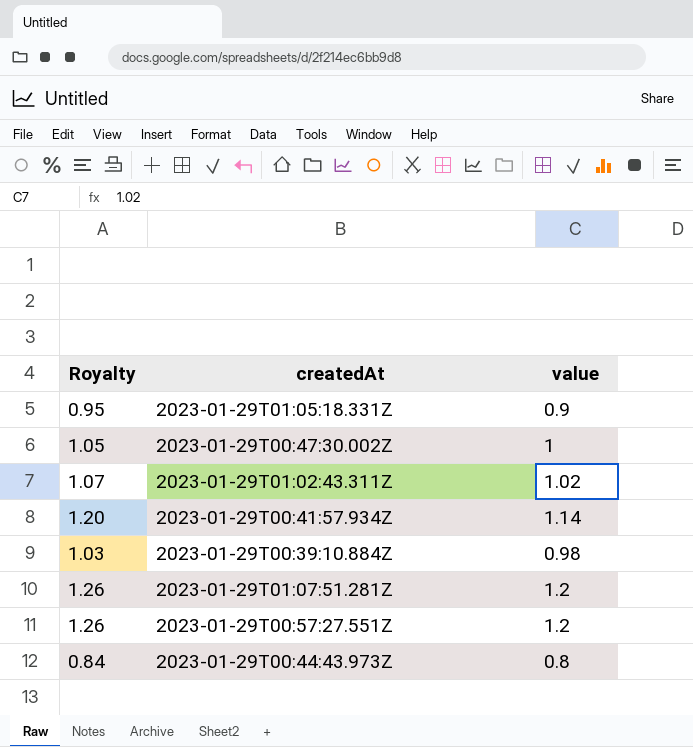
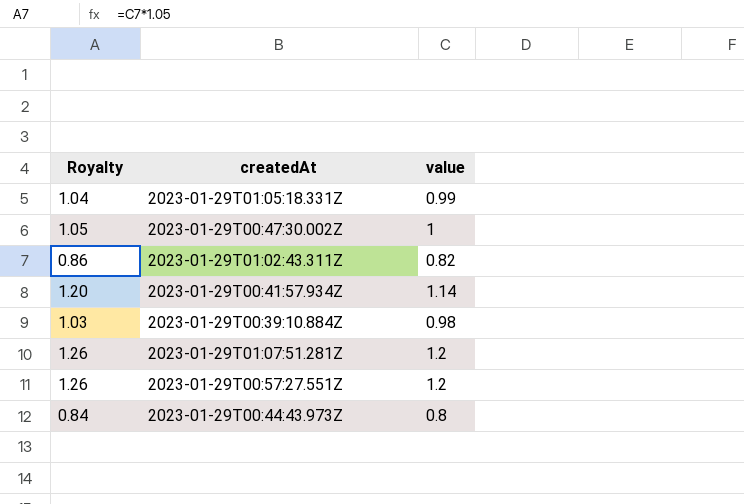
2023-01-29T01:05:18.331Z | Royalty: 0.95 -> 1.04
2023-01-29T01:05:18.331Z | value: 0.9 -> 0.99
2023-01-29T01:02:43.311Z | Royalty: 1.07 -> 0.86
2023-01-29T01:02:43.311Z | value: 1.02 -> 0.82

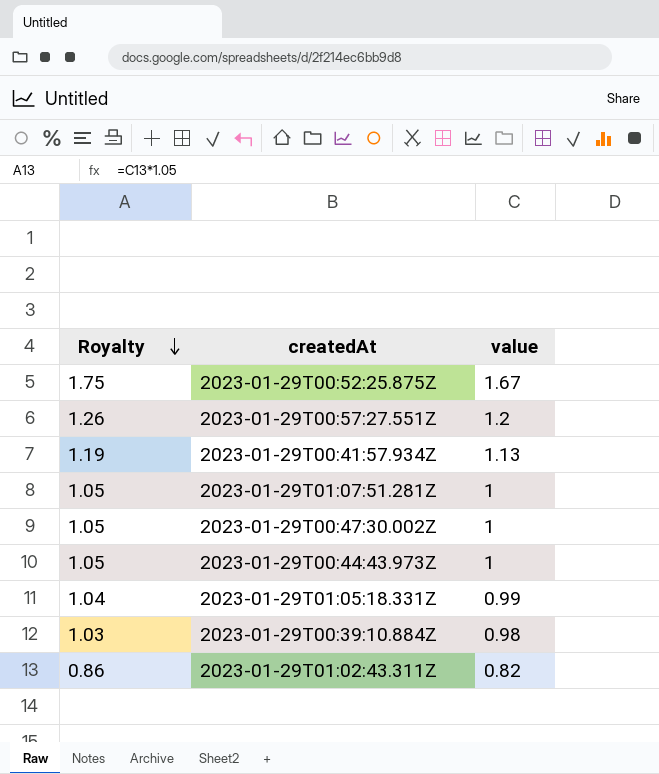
row order: none -> Royalty descending
row 2023-01-29T00:52:25.875Z: none -> 1.75 | 1.67
2023-01-29T00:41:57.934Z | Royalty: 1.20 -> 1.19
2023-01-29T00:41:57.934Z | value: 1.14 -> 1.13
2023-01-29T01:07:51.281Z | Royalty: 1.26 -> 1.05
2023-01-29T01:07:51.281Z | value: 1.2 -> 1
2023-01-29T00:44:43.973Z | Royalty: 0.84 -> 1.05
2023-01-29T00:44:43.973Z | value: 0.8 -> 1

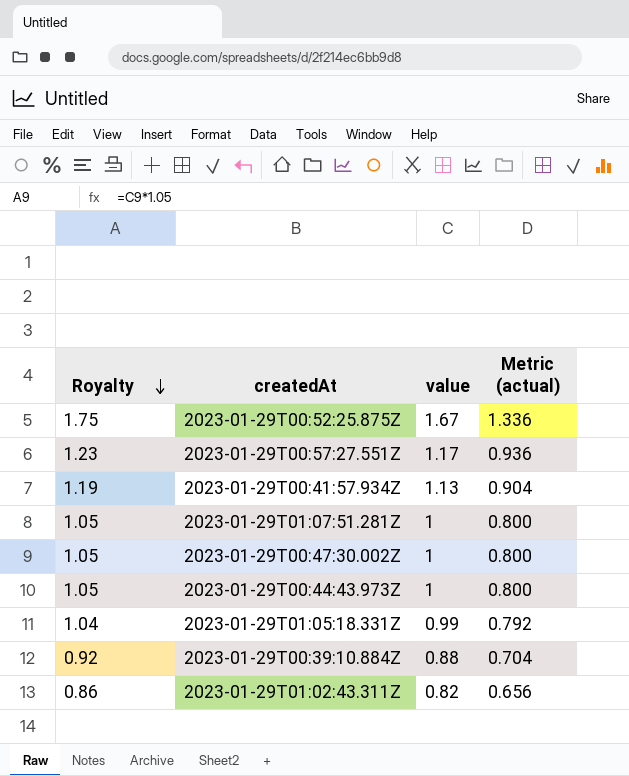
column Metric (actual) | formula: none -> [value] * 0.8
2023-01-29T00:57:27.551Z | Royalty: 1.26 -> 1.23
2023-01-29T00:57:27.551Z | value: 1.2 -> 1.17
2023-01-29T00:39:10.884Z | Royalty: 1.03 -> 0.92
2023-01-29T00:39:10.884Z | value: 0.98 -> 0.88

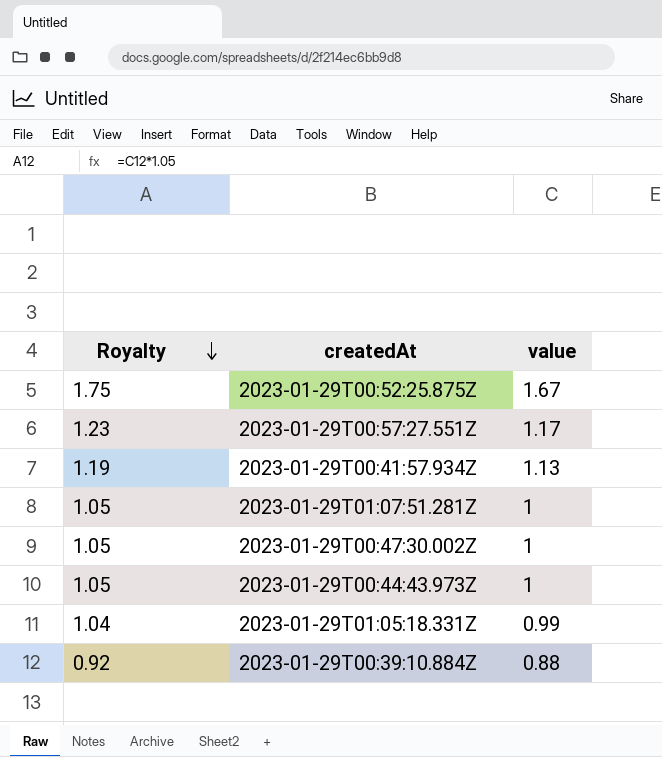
column Metric (actual) | formula: [value] * 0.8 -> none
row 2023-01-29T01:02:43.311Z: 0.86 | 0.82 | 0.656 -> none

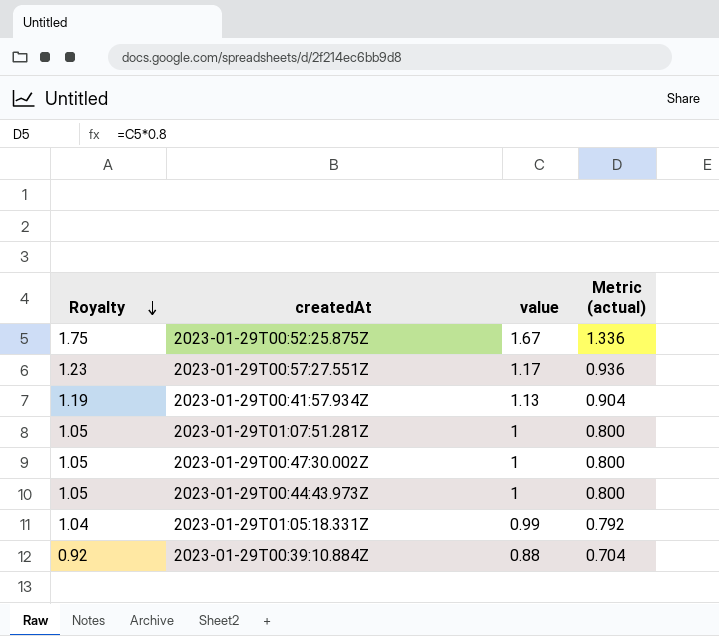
column Metric (actual) | formula: none -> [value] * 0.8

